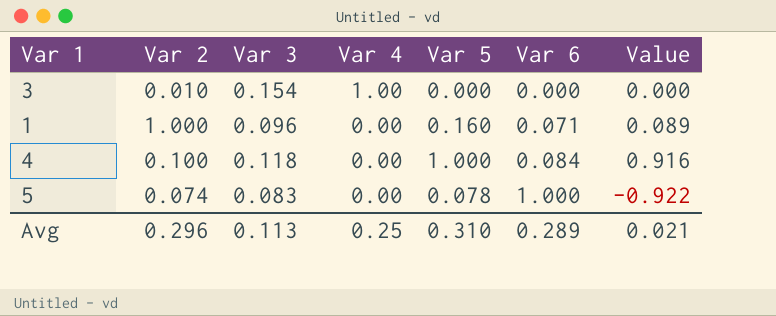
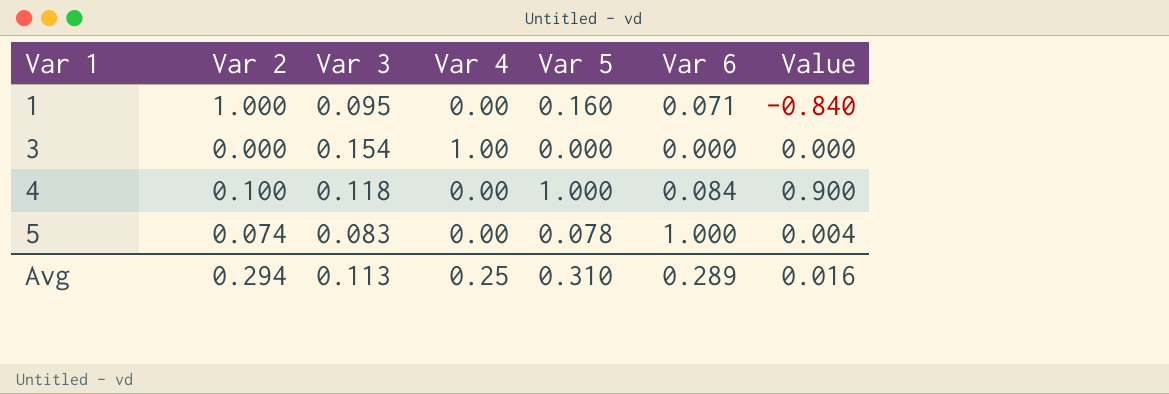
row order: Var 4 descending -> Var 1 ascending
column Value | formula: [Var 5] - [Var 6] -> [Var 5] - [Var 2]
1 | Var 3: 0.096 -> 0.095
3 | Var 2: 0.010 -> 0.000
Avg | Var 2: 0.296 -> 0.294
Avg | Value: 0.021 -> 0.016

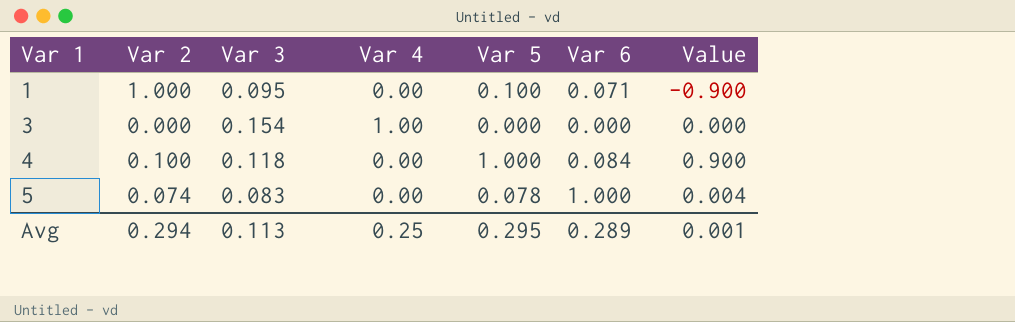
1 | Var 5: 0.160 -> 0.100
1 | Value: -0.840 -> -0.900
Avg | Var 5: 0.310 -> 0.295
Avg | Value: 0.016 -> 0.001

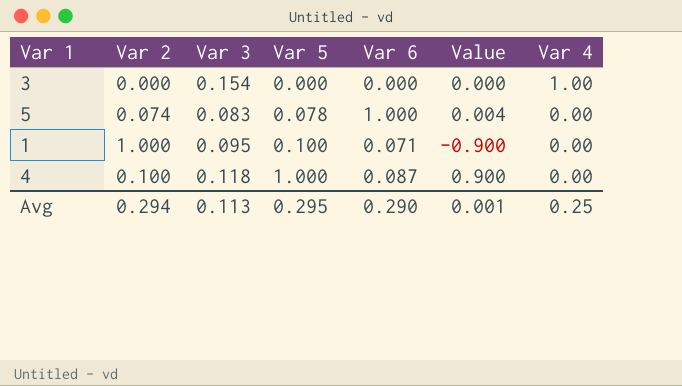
row order: Var 1 ascending -> Var 5 ascending
column Var 4 | position: 4 -> 7
4 | Var 6: 0.084 -> 0.087
Avg | Var 6: 0.289 -> 0.290

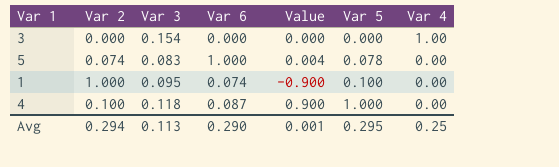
column Var 5 | position: 4 -> 6
1 | Var 6: 0.071 -> 0.074

